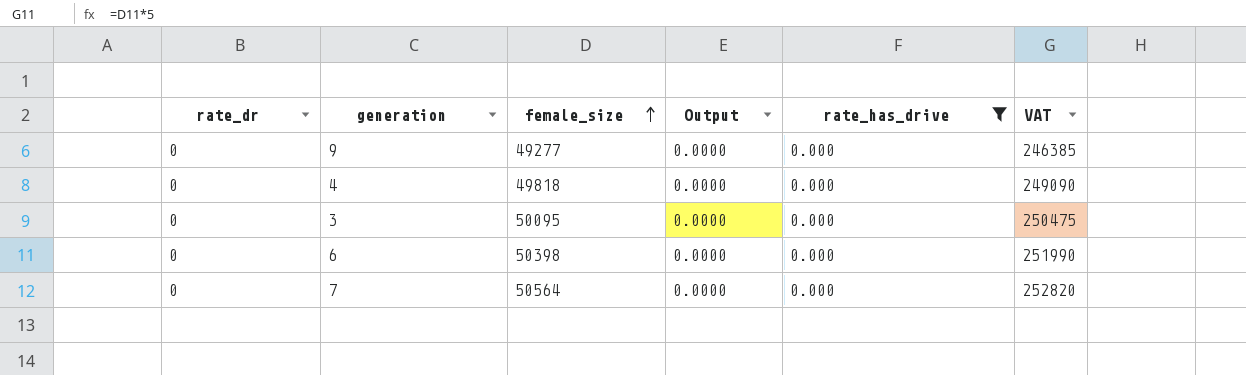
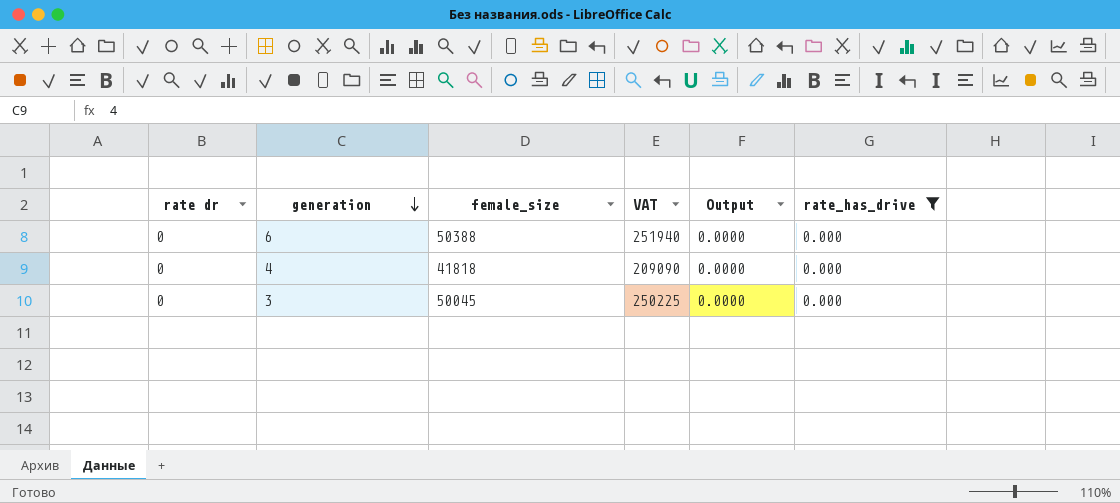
row order: female_size ascending -> generation descending
column name: rate_dr -> rate dr
column VAT | position: 6 -> 4
row 9: 0 | 49277 | 0.0000 | 0.000 | 246385 -> none
row 7: 0 | 50564 | 0.0000 | 0.000 | 252820 -> none
6 | female_size: 50398 -> 50388
6 | VAT: 251990 -> 251940
4 | female_size: 49818 -> 41818
4 | VAT: 249090 -> 209090
3 | female_size: 50095 -> 50045
3 | VAT: 250475 -> 250225

